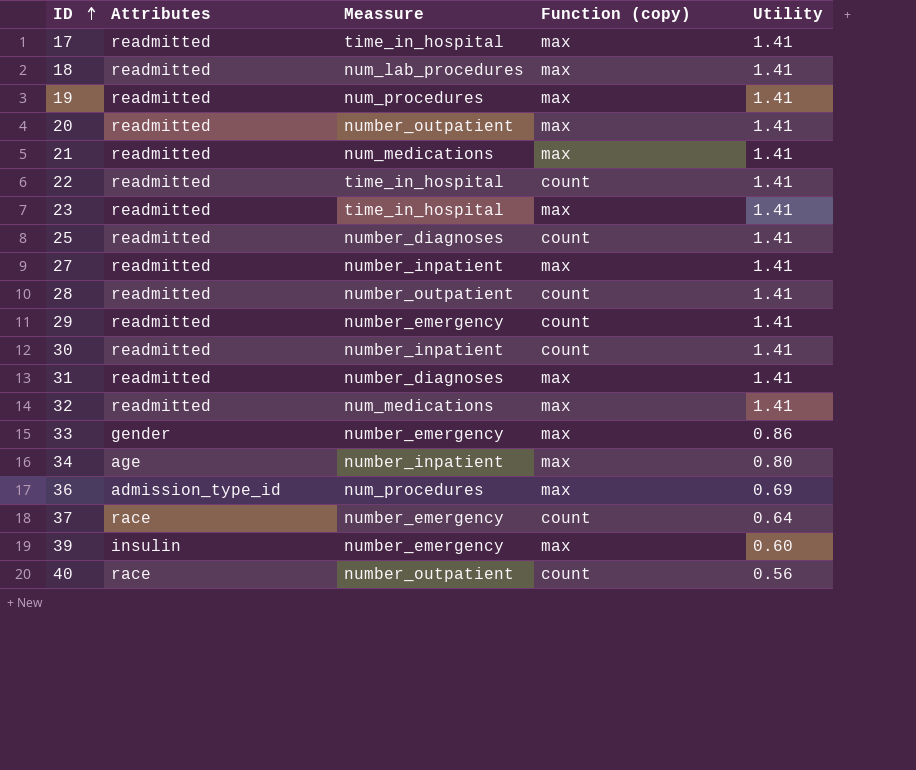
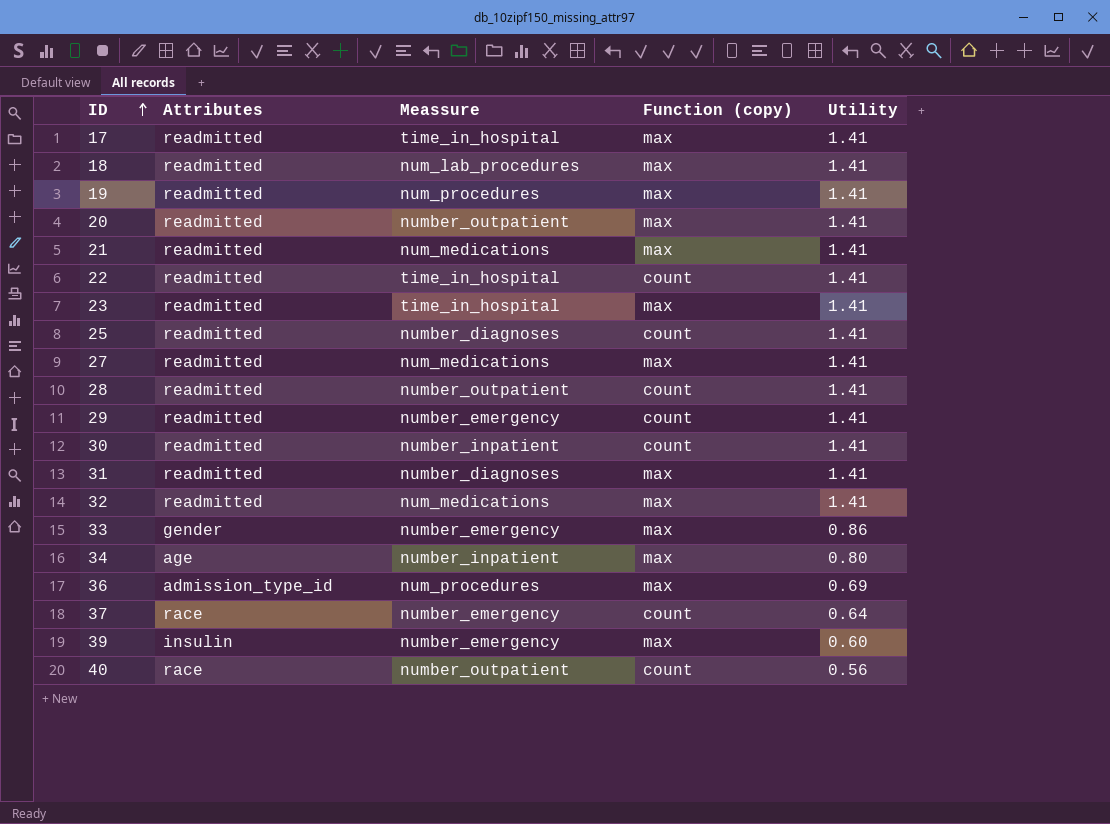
27 | Meassure: number_inpatient -> num_medications

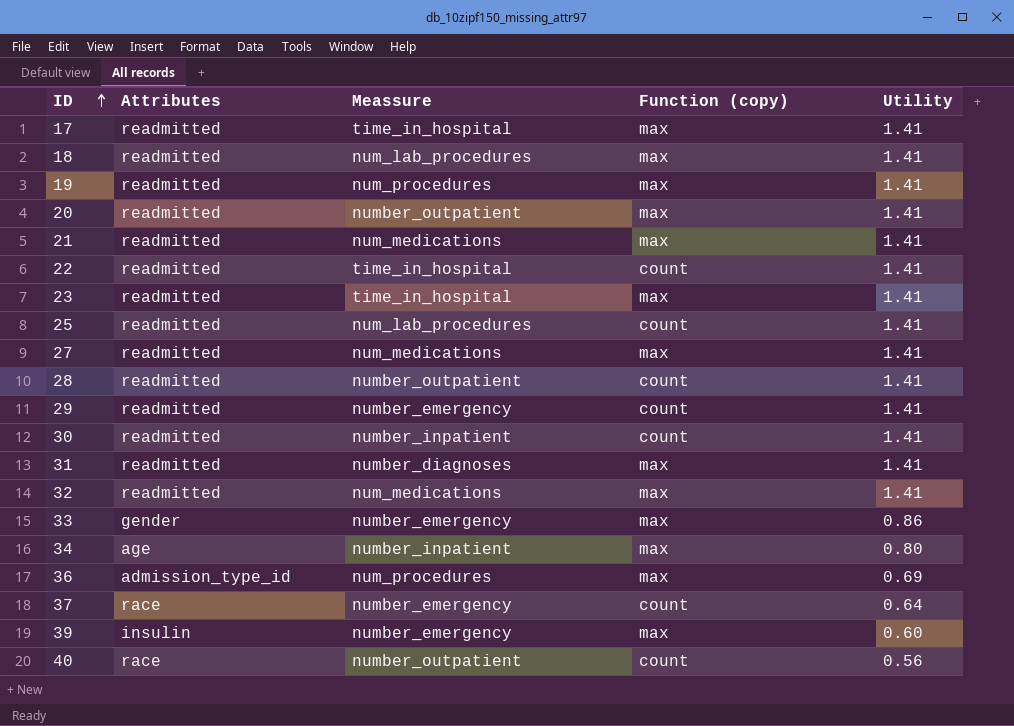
25 | Meassure: number_diagnoses -> num_lab_procedures

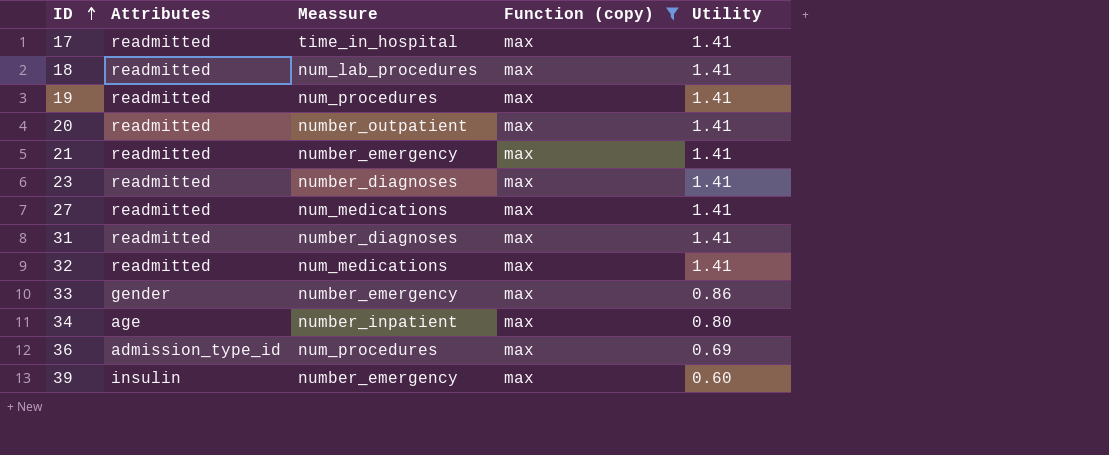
filter: none -> Function (copy) = max
21 | Meassure: num_medications -> number_emergency
23 | Meassure: time_in_hospital -> number_diagnoses

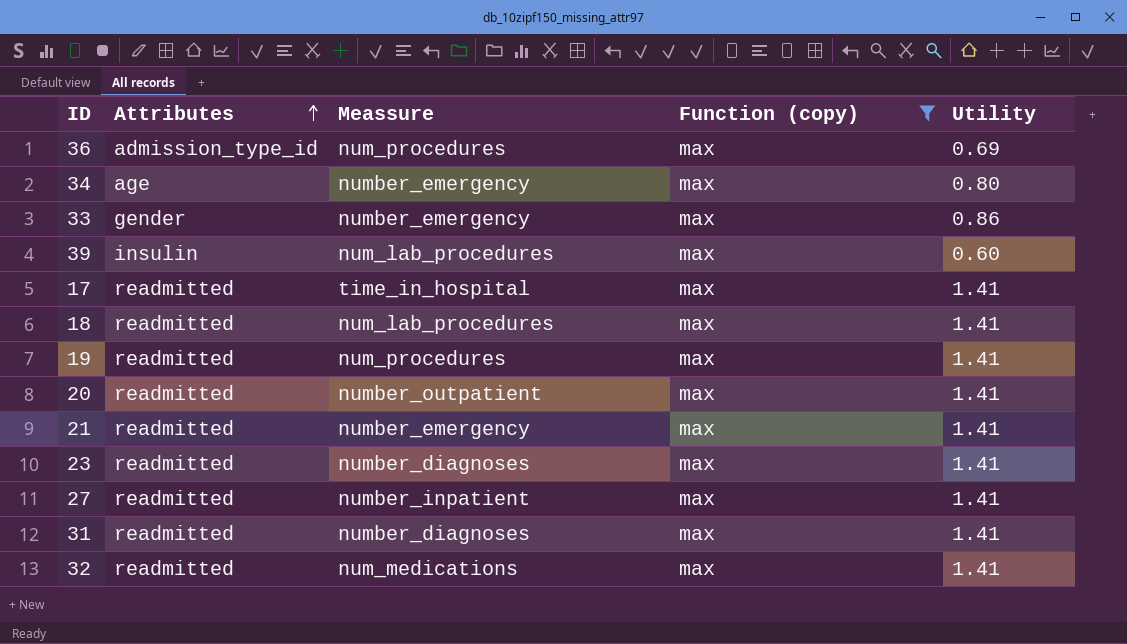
row order: ID ascending -> Attributes ascending
34 | Meassure: number_inpatient -> number_emergency
39 | Meassure: number_emergency -> num_lab_procedures
27 | Meassure: num_medications -> number_inpatient

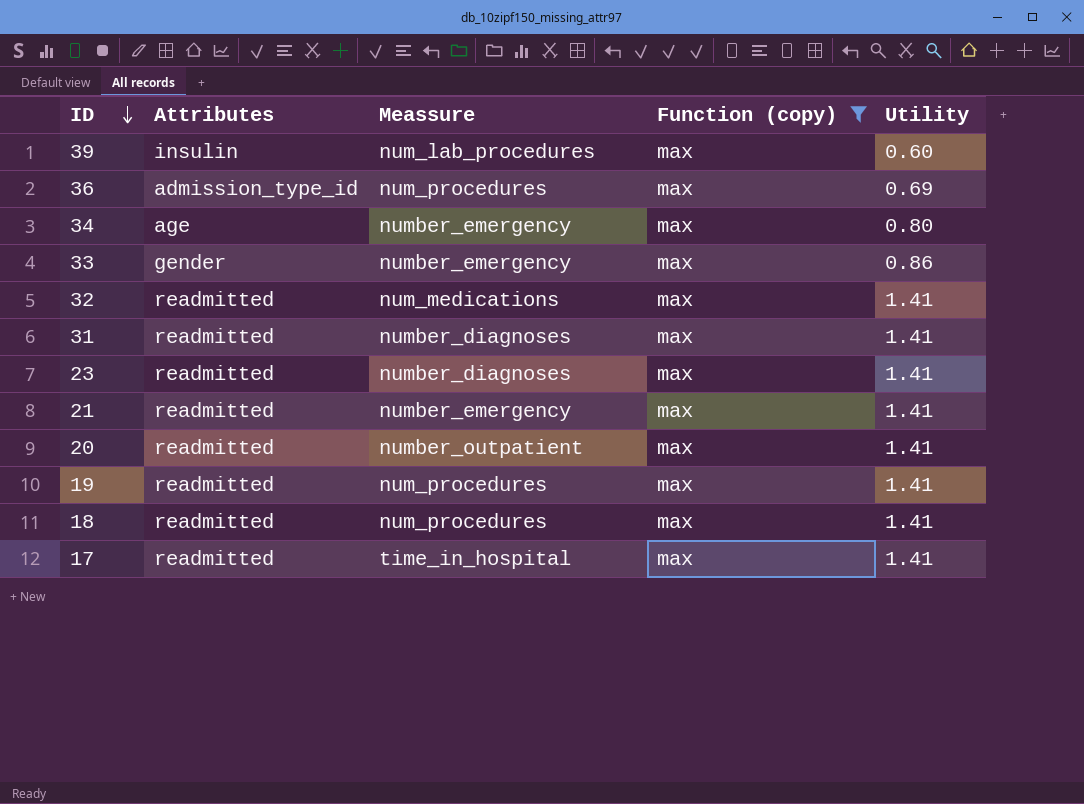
row order: Attributes ascending -> ID descending
row 27: readmitted | number_inpatient | max | 1.41 -> none
18 | Meassure: num_lab_procedures -> num_procedures

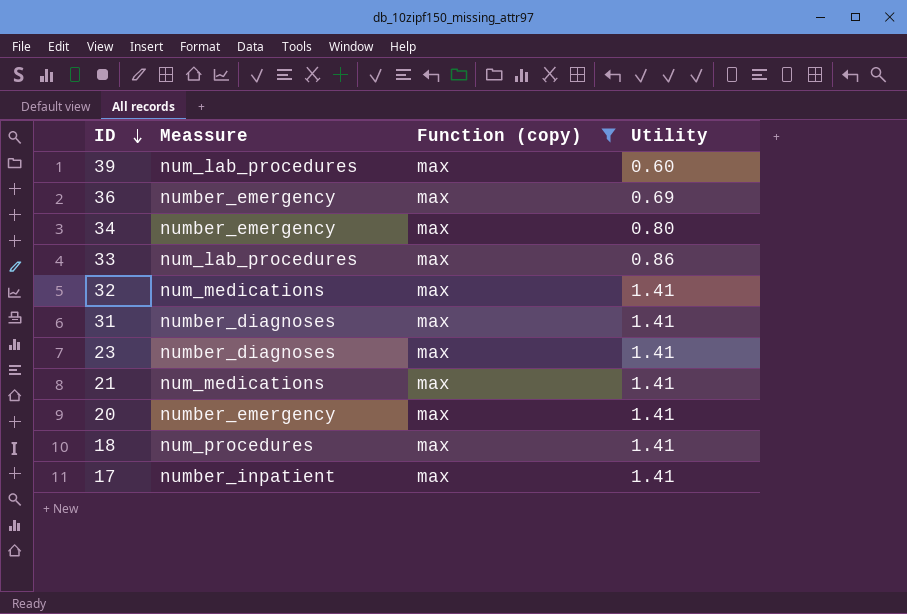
column Attributes | position: 2 -> none
row 19: readmitted | num_procedures | max | 1.41 -> none
36 | Meassure: num_procedures -> number_emergency
33 | Meassure: number_emergency -> num_lab_procedures
21 | Meassure: number_emergency -> num_medications
20 | Meassure: number_outpatient -> number_emergency
17 | Meassure: time_in_hospital -> number_inpatient

